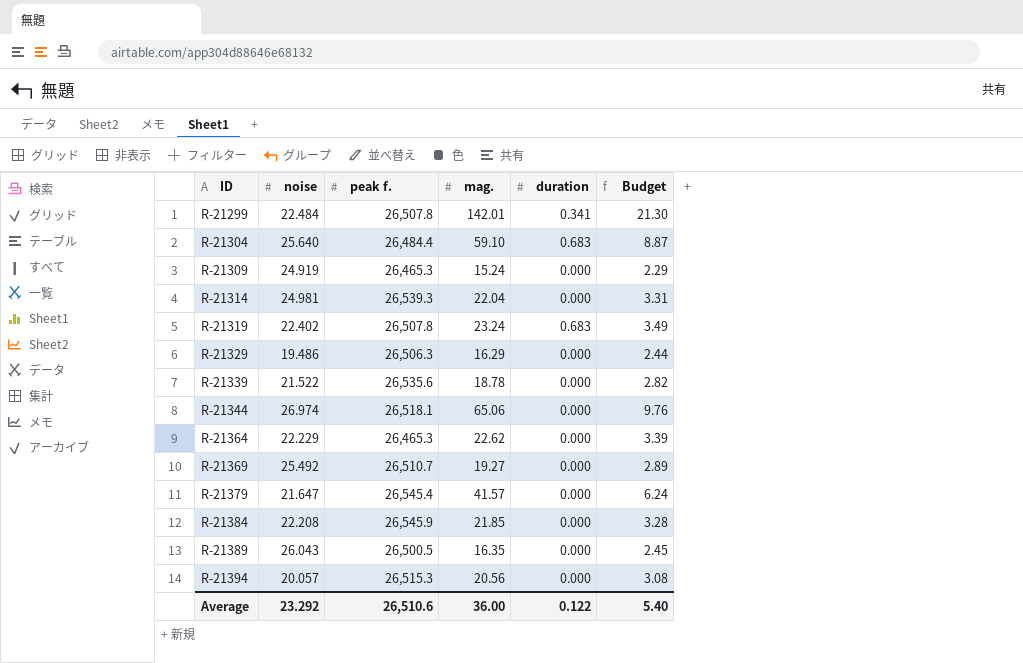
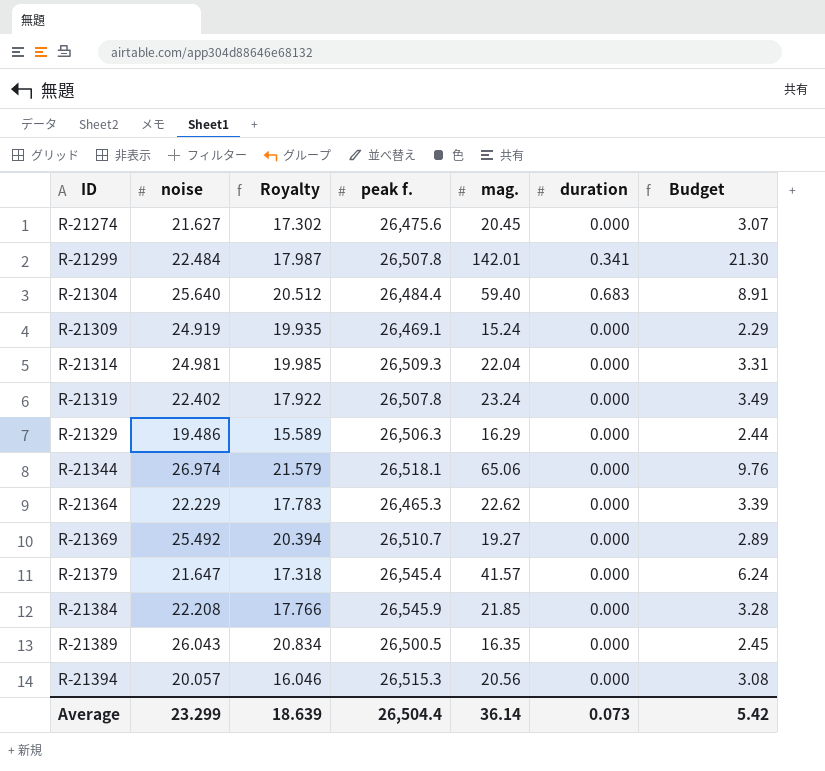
column Royalty | formula: none -> [noise] * 0.8
row R-21339: 21.522 | 26,535.6 | 18.78 | 0.000 | 2.82 -> none
row R-21274: none -> 21.627 | 17.302 | 26,475.6 | 20.45 | 0.000 | 3.07
R-21304 | mag.: 59.10 -> 59.40
R-21304 | Budget: 8.87 -> 8.91
R-21309 | peak f.: 26,465.3 -> 26,469.1
R-21314 | peak f.: 26,539.3 -> 26,509.3
R-21319 | duration: 0.683 -> 0.000
Average | noise: 23.292 -> 23.299
Average | peak f.: 26,510.6 -> 26,504.4
Average | mag.: 36.00 -> 36.14
Average | duration: 0.122 -> 0.073
Average | Budget: 5.40 -> 5.42

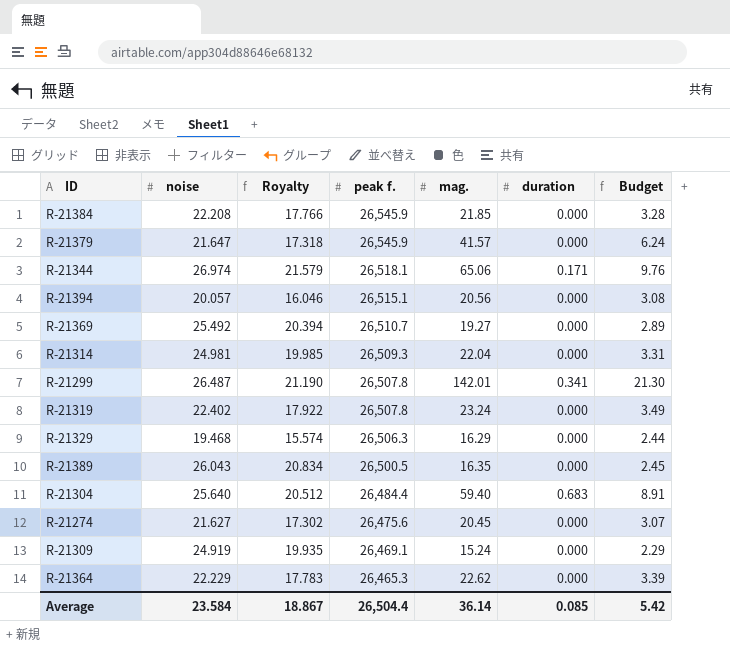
row order: ID ascending -> peak f. descending
R-21379 | peak f.: 26,545.4 -> 26,545.9
R-21344 | duration: 0.000 -> 0.171
R-21394 | peak f.: 26,515.3 -> 26,515.1
R-21299 | noise: 22.484 -> 26.487
R-21299 | Royalty: 17.987 -> 21.190
R-21329 | noise: 19.486 -> 19.468
R-21329 | Royalty: 15.589 -> 15.574
Average | noise: 23.299 -> 23.584
Average | Royalty: 18.639 -> 18.867
Average | duration: 0.073 -> 0.085

